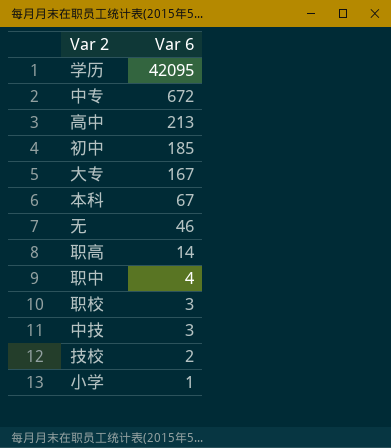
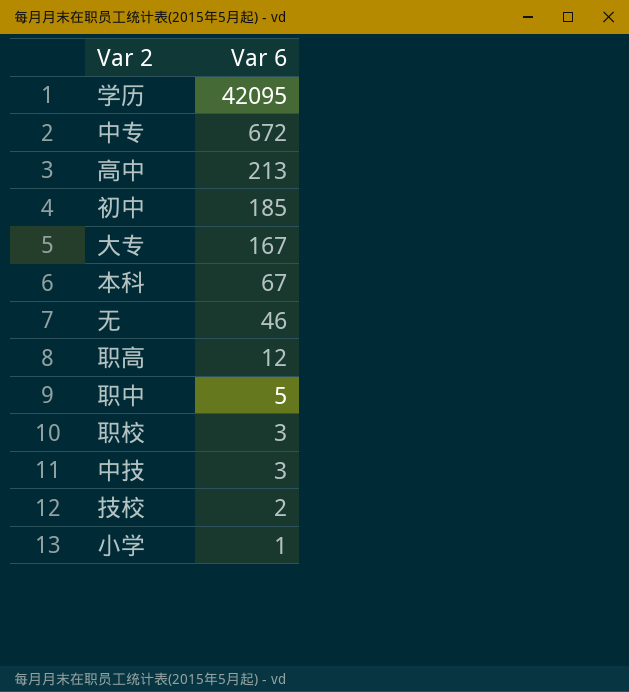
职高 | Var 6: 14 -> 12
职中 | Var 6: 4 -> 5

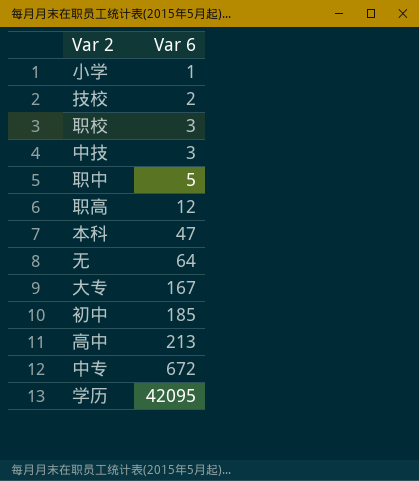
row order: Var 6 descending -> Var 6 ascending
本科 | Var 6: 67 -> 47
无 | Var 6: 46 -> 64

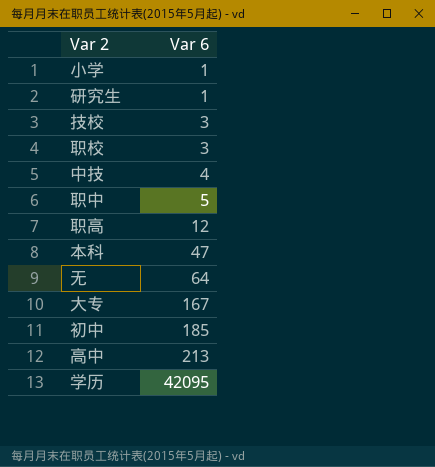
row 中专: 672 -> none
row 研究生: none -> 1
技校 | Var 6: 2 -> 3
中技 | Var 6: 3 -> 4

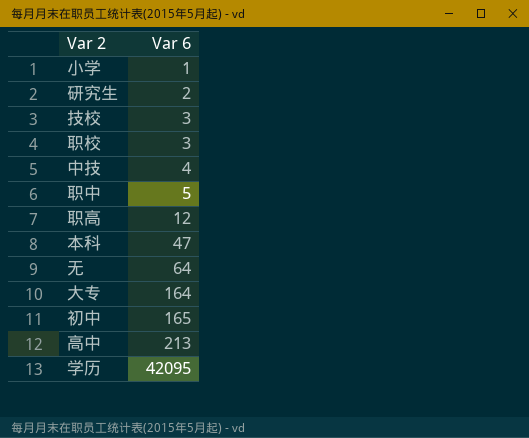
研究生 | Var 6: 1 -> 2
大专 | Var 6: 167 -> 164
初中 | Var 6: 185 -> 165

